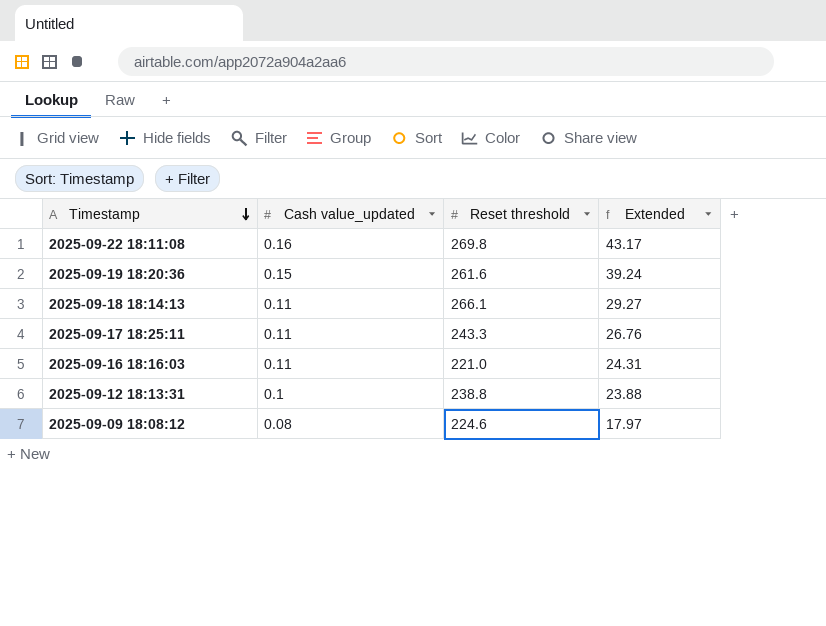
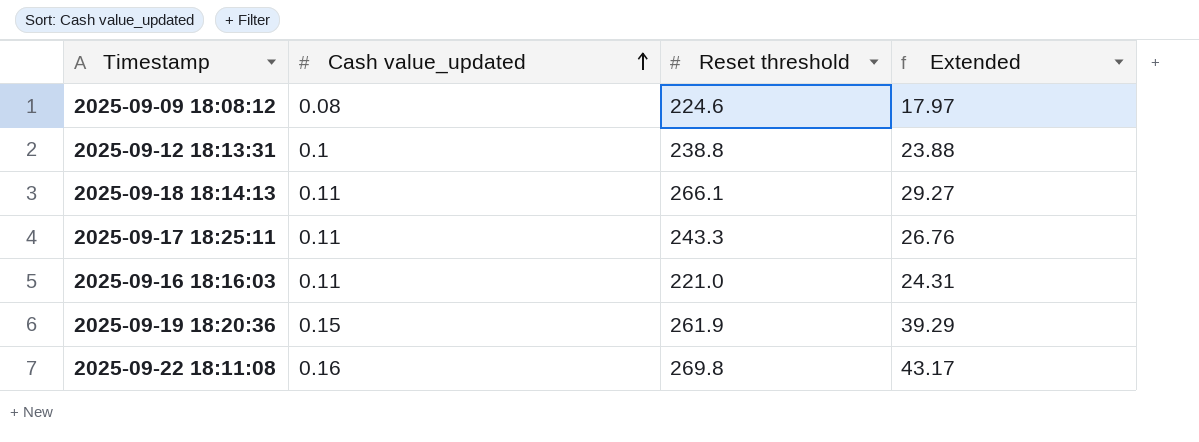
row order: Timestamp descending -> Cash value_updated ascending
2025-09-19 18:20:36 | Reset threshold: 261.6 -> 261.9
2025-09-19 18:20:36 | Extended: 39.24 -> 39.29

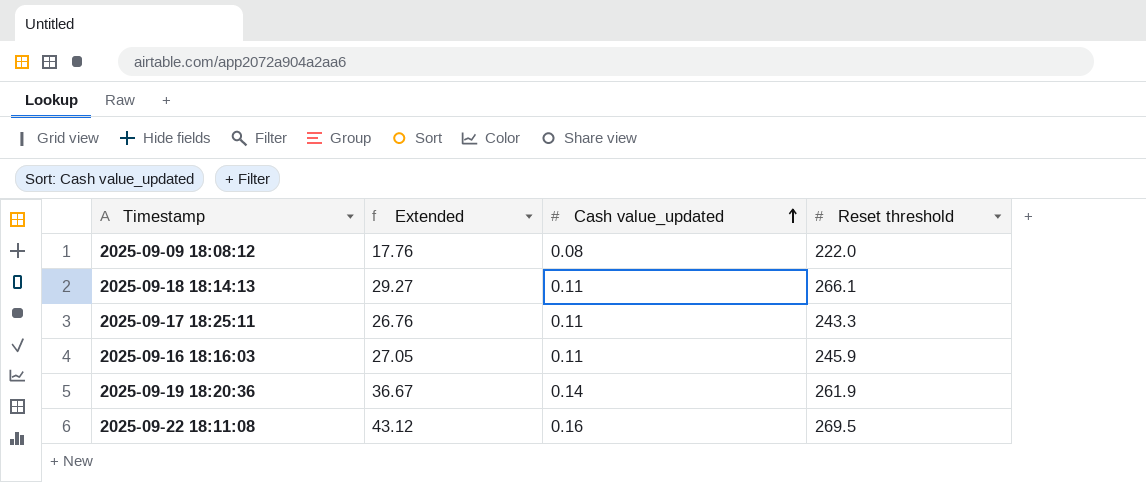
column Extended | position: 4 -> 2
row 2025-09-12 18:13:31: 0.1 | 238.8 | 23.88 -> none
2025-09-09 18:08:12 | Extended: 17.97 -> 17.76
2025-09-09 18:08:12 | Reset threshold: 224.6 -> 222.0
2025-09-16 18:16:03 | Extended: 24.31 -> 27.05
2025-09-16 18:16:03 | Reset threshold: 221.0 -> 245.9
2025-09-19 18:20:36 | Extended: 39.29 -> 36.67
2025-09-19 18:20:36 | Cash value_updated: 0.15 -> 0.14
2025-09-22 18:11:08 | Extended: 43.17 -> 43.12
2025-09-22 18:11:08 | Reset threshold: 269.8 -> 269.5

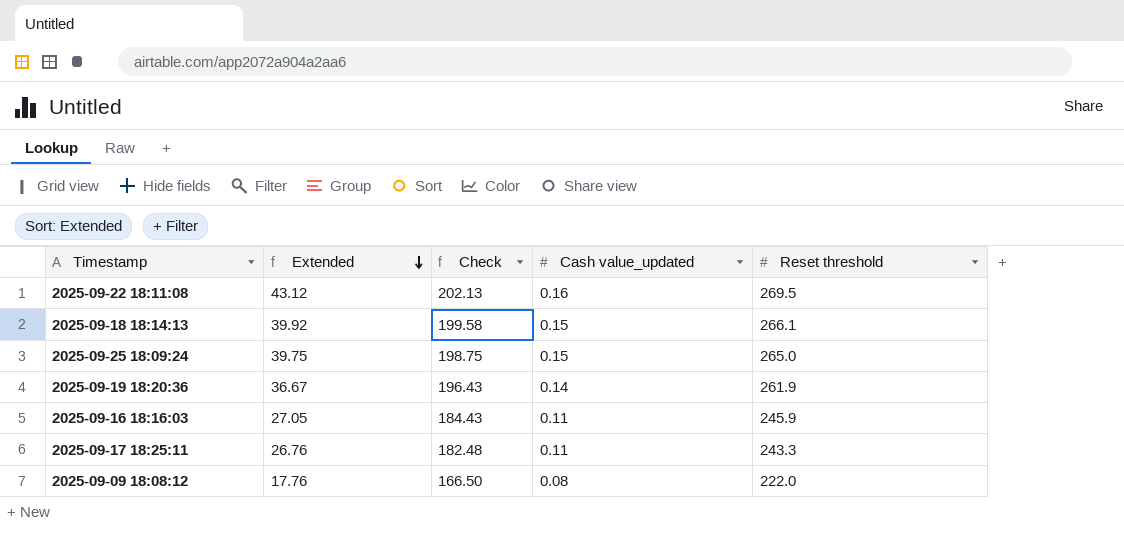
row order: Cash value_updated ascending -> Extended descending
column Check | formula: none -> [Reset threshold] * 0.75
2025-09-18 18:14:13 | Extended: 29.27 -> 39.92
2025-09-18 18:14:13 | Cash value_updated: 0.11 -> 0.15
row 2025-09-25 18:09:24: none -> 39.75 | 198.75 | 0.15 | 265.0

